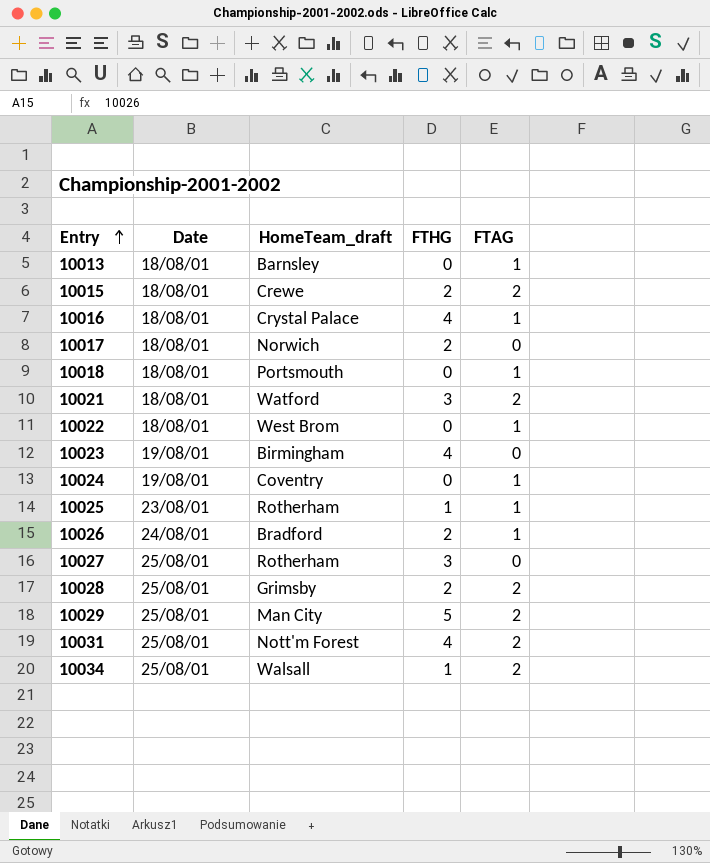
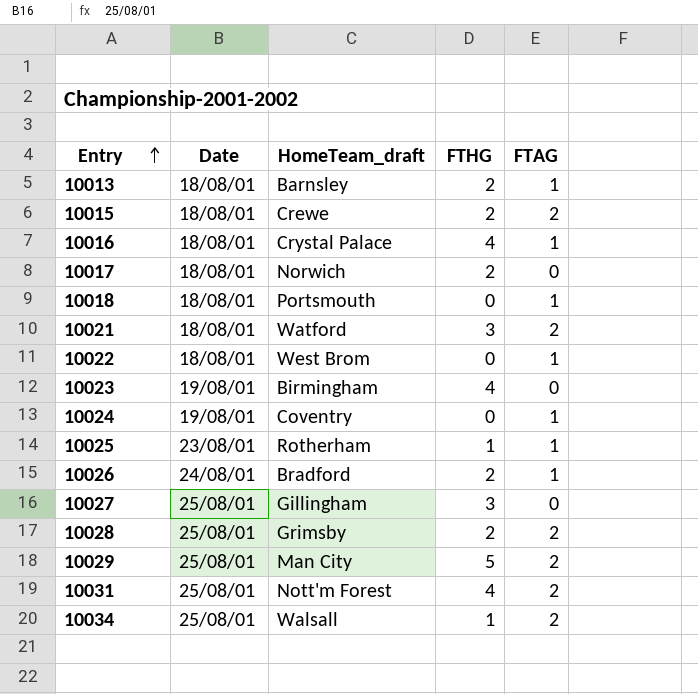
10013 | FTHG: 0 -> 2
10027 | HomeTeam_draft: Rotherham -> Gillingham

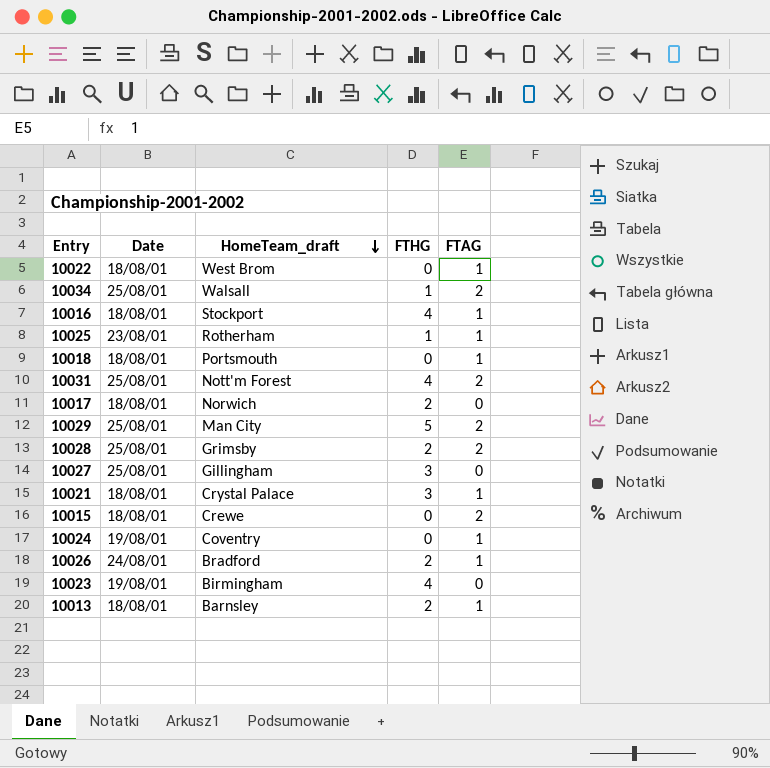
row order: Entry ascending -> HomeTeam_draft descending
10016 | HomeTeam_draft: Crystal Palace -> Stockport
10021 | HomeTeam_draft: Watford -> Crystal Palace
10021 | FTAG: 2 -> 1
10015 | FTHG: 2 -> 0

